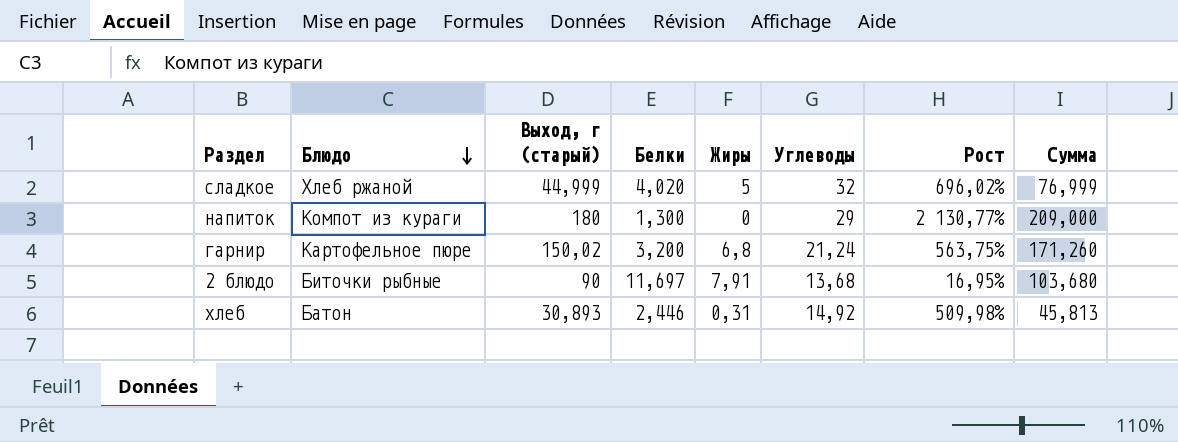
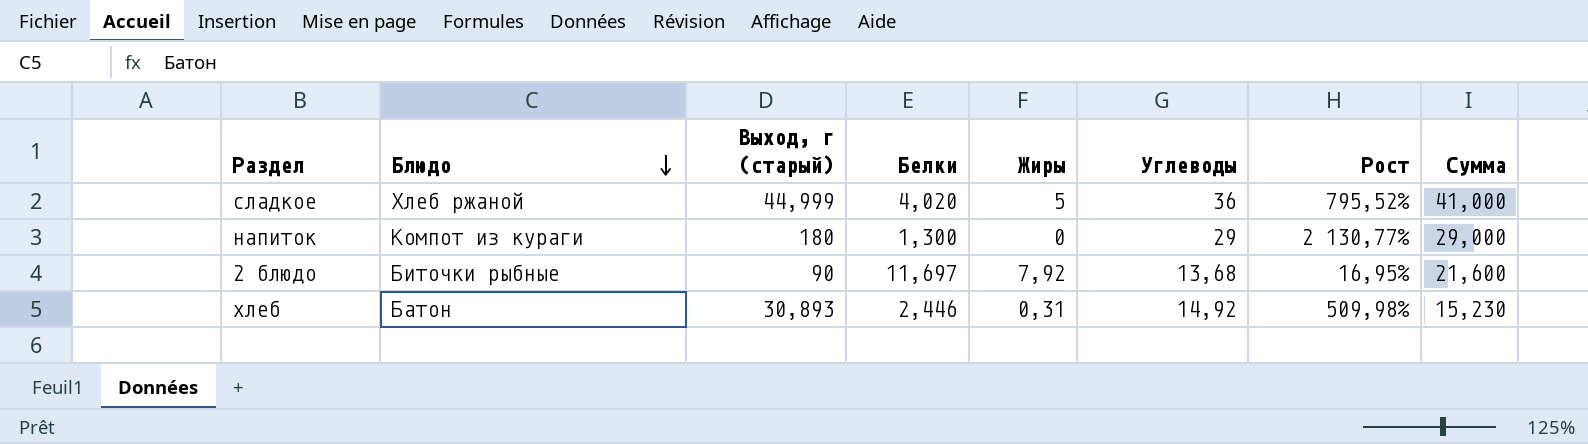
column Сумма | formula: [Выход, г (старый)] + [Углеводы] -> [Жиры] + [Углеводы]
row гарнир: Картофельное пюре | 150,02 | 3,200 | 6,8 | 21,24 | 563,75% | 171,260 -> none
сладкое | Углеводы: 32 -> 36
сладкое | Рост: 696,02% -> 795,52%
2 блюдо | Жиры: 7,91 -> 7,92

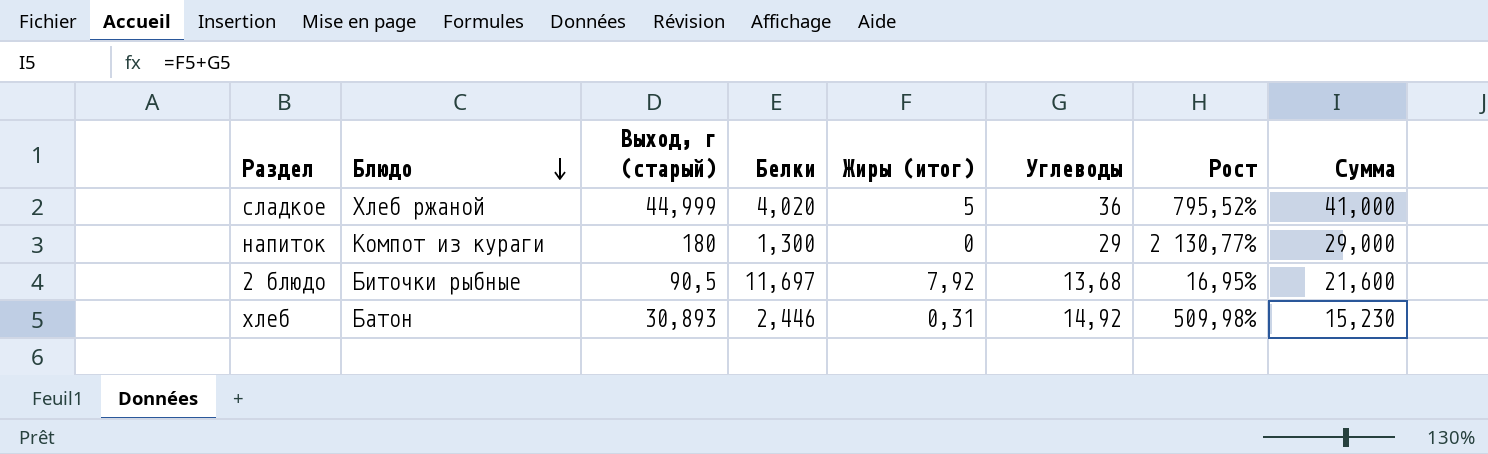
column name: Жиры -> Жиры (итог)
2 блюдо | Выход, г (старый): 90 -> 90,5

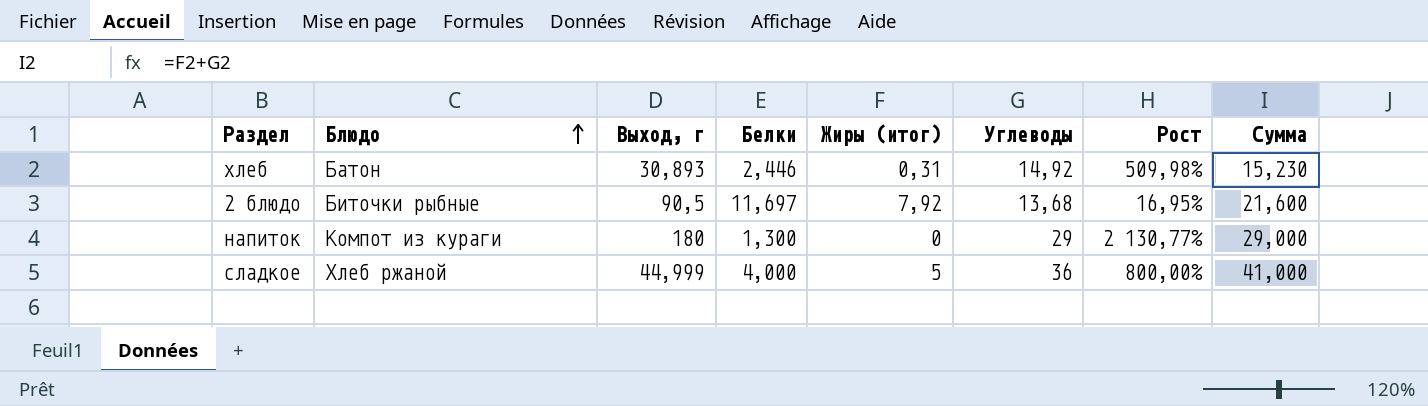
row order: Блюдо descending -> Блюдо ascending
column name: Выход, г (старый) -> Выход, г
сладкое | Белки: 4,020 -> 4,000
сладкое | Рост: 795,52% -> 800,00%

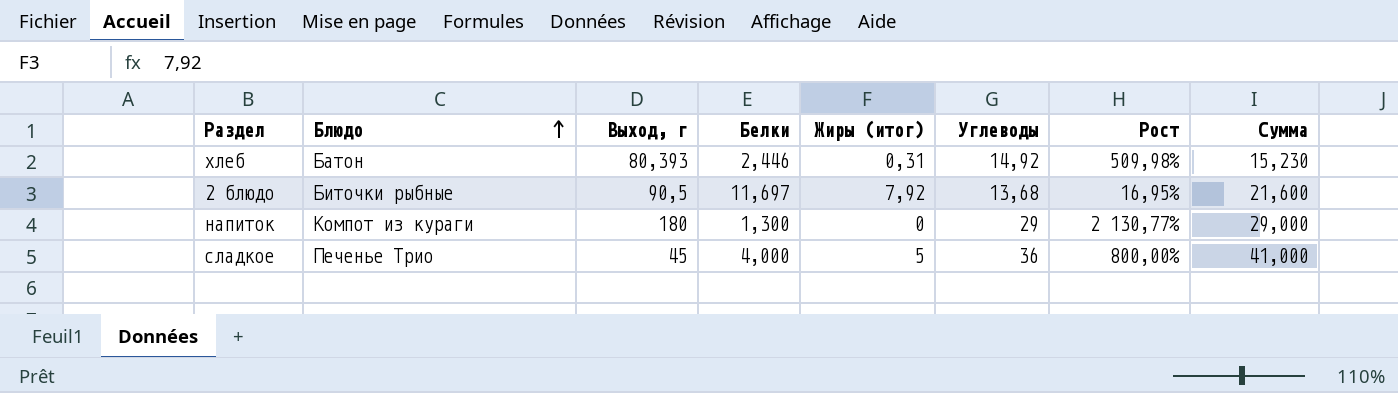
хлеб | Выход, г: 30,893 -> 80,393
сладкое | Блюдо: Хлеб ржаной -> Печенье Трио
сладкое | Выход, г: 44,999 -> 45

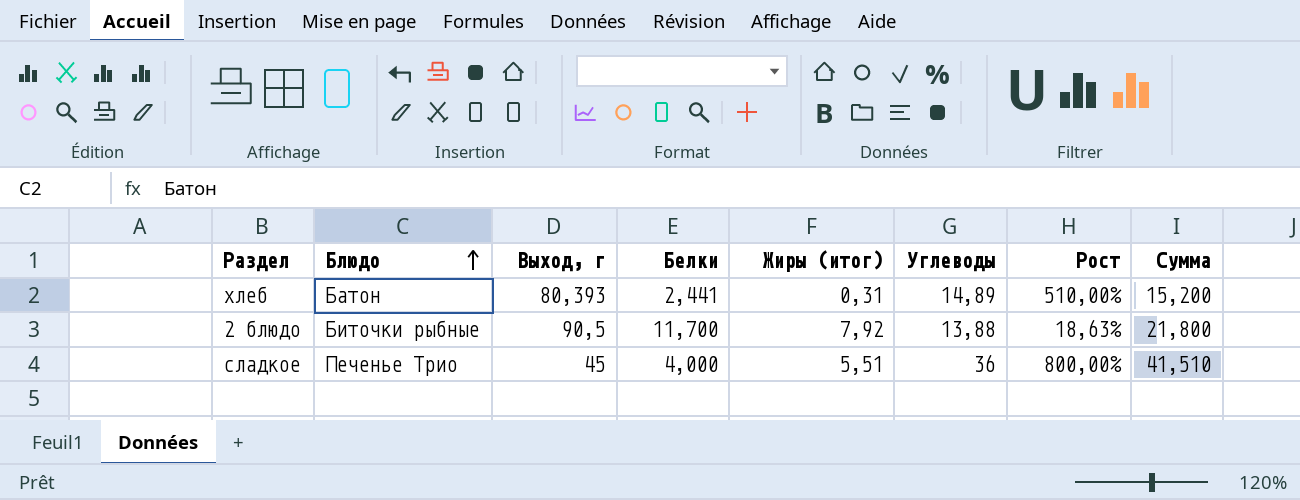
row напиток: Компот из кураги | 180 | 1,300 | 0 | 29 | 2 130,77% | 29,000 -> none
хлеб | Белки: 2,446 -> 2,441
хлеб | Углеводы: 14,92 -> 14,89
хлеб | Рост: 509,98% -> 510,00%
хлеб | Сумма: 15,230 -> 15,200
2 блюдо | Белки: 11,697 -> 11,700
2 блюдо | Углеводы: 13,68 -> 13,88
2 блюдо | Рост: 16,95% -> 18,63%
2 блюдо | Сумма: 21,600 -> 21,800
сладкое | Жиры (итог): 5 -> 5,51
сладкое | Сумма: 41,000 -> 41,510

